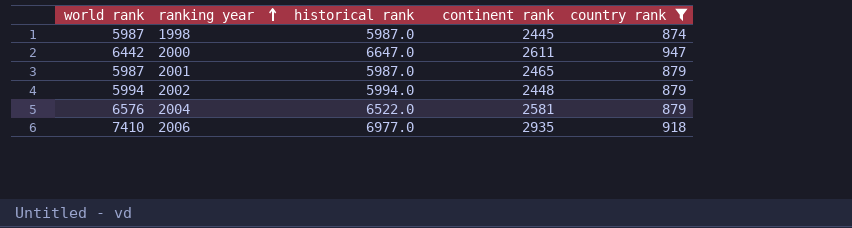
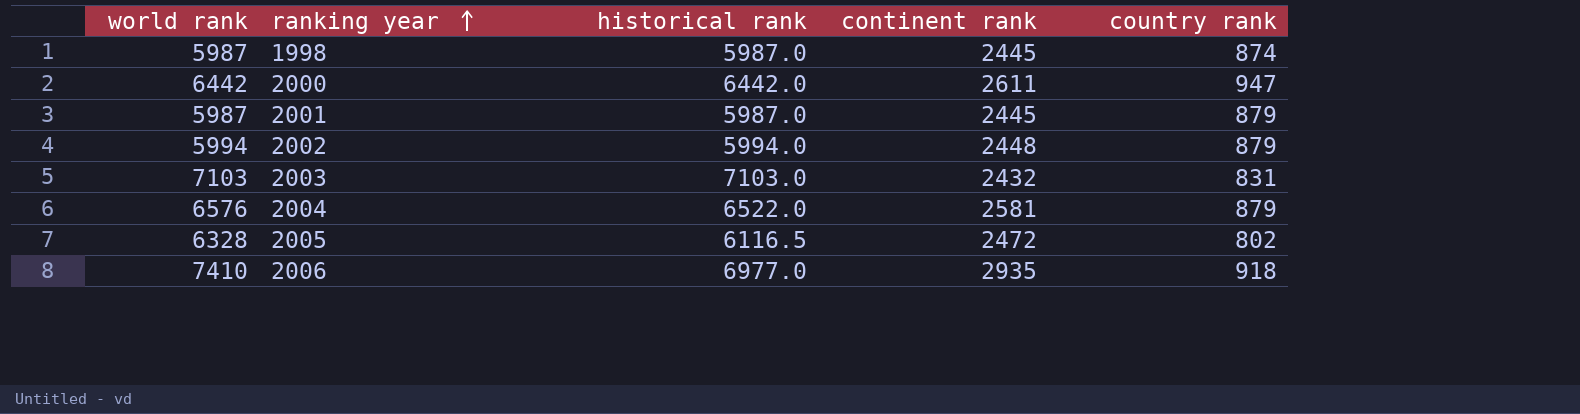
filter: country rank >= 874 -> none
2000 | historical rank: 6647.0 -> 6442.0
2001 | continent rank: 2465 -> 2445

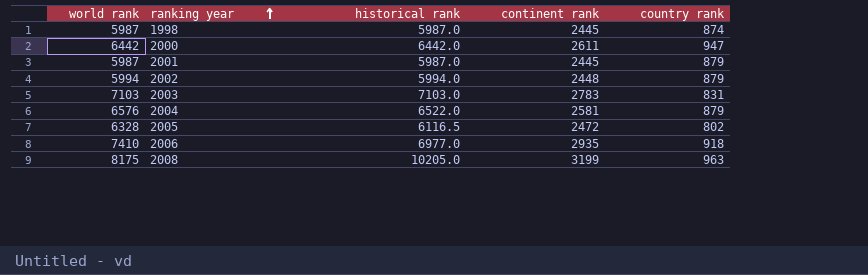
2003 | continent rank: 2432 -> 2783
row 2008: none -> 8175 | 10205.0 | 3199 | 963

